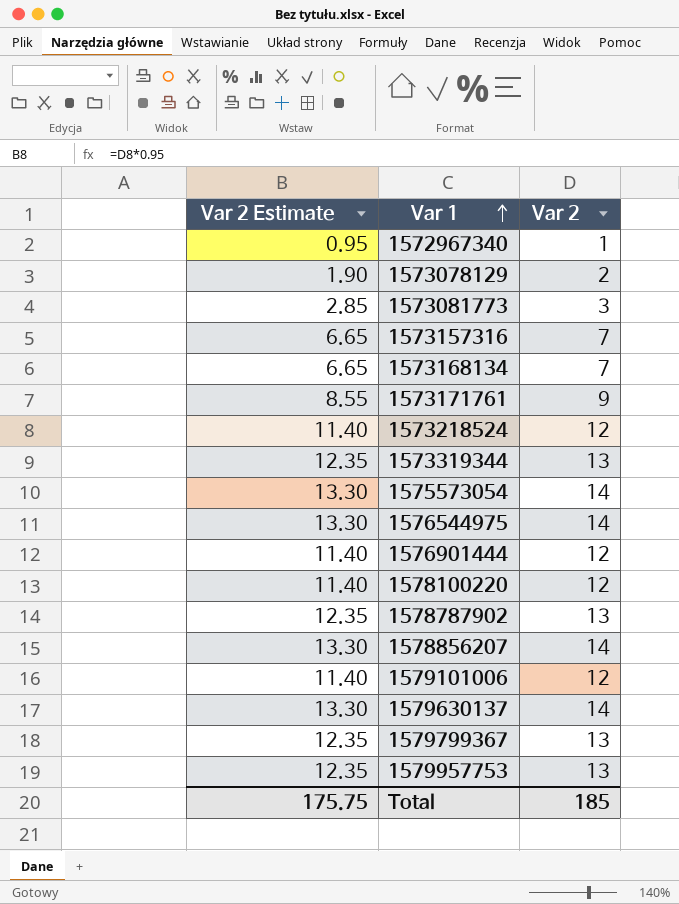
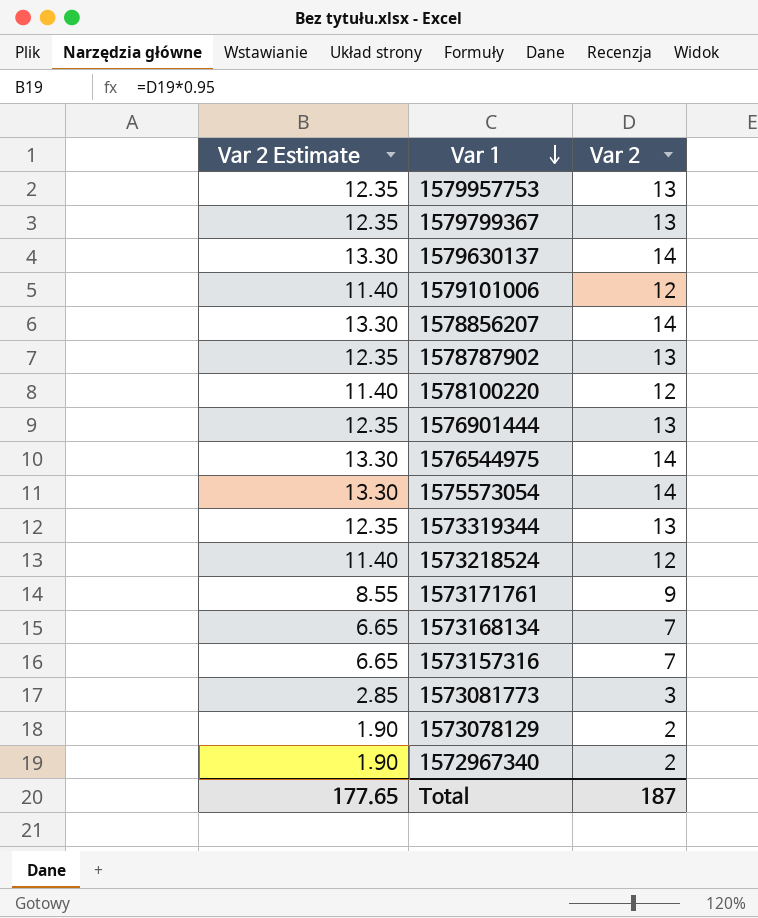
row order: Var 1 ascending -> Var 1 descending
1576901444 | Var 2 Estimate: 11.40 -> 12.35
1576901444 | Var 2: 12 -> 13
1572967340 | Var 2 Estimate: 0.95 -> 1.90
1572967340 | Var 2: 1 -> 2
Total | Var 2 Estimate: 175.75 -> 177.65
Total | Var 2: 185 -> 187

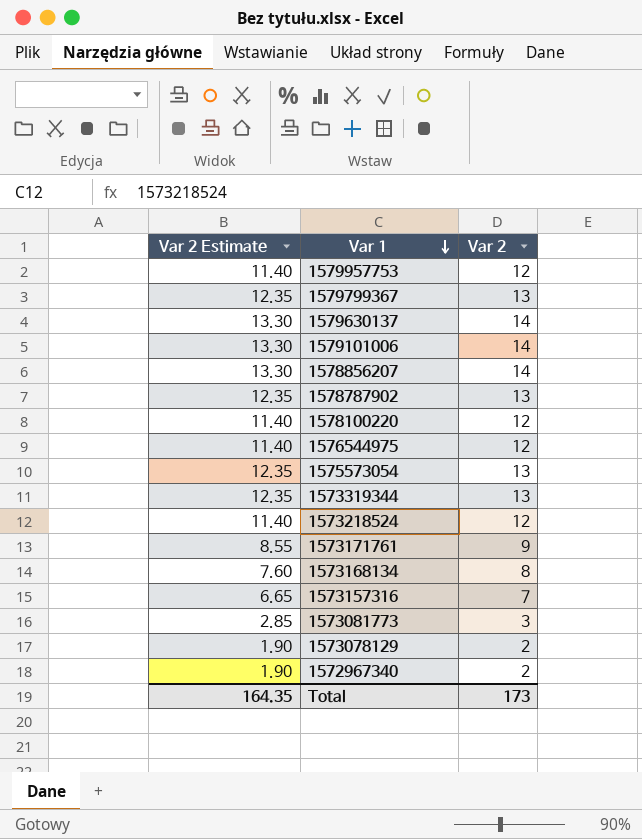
row 1576901444: 12.35 | 13 -> none
1579957753 | Var 2 Estimate: 12.35 -> 11.40
1579957753 | Var 2: 13 -> 12
1579101006 | Var 2 Estimate: 11.40 -> 13.30
1579101006 | Var 2: 12 -> 14
1576544975 | Var 2 Estimate: 13.30 -> 11.40
1576544975 | Var 2: 14 -> 12
1575573054 | Var 2 Estimate: 13.30 -> 12.35
1575573054 | Var 2: 14 -> 13
1573168134 | Var 2 Estimate: 6.65 -> 7.60
1573168134 | Var 2: 7 -> 8
Total | Var 2 Estimate: 177.65 -> 164.35
Total | Var 2: 187 -> 173

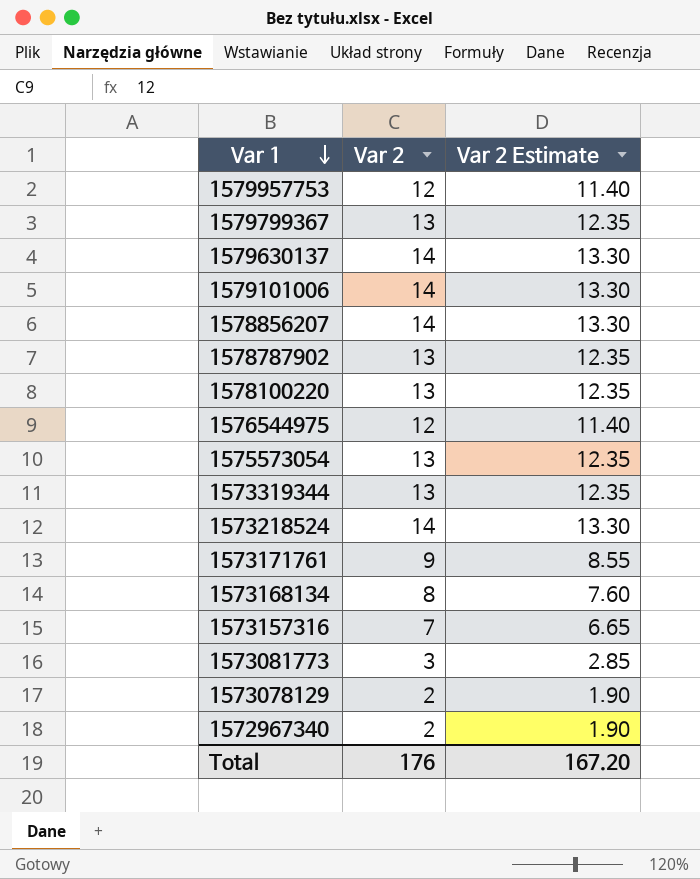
column Var 2 Estimate | position: 1 -> 3
1578100220 | Var 2: 12 -> 13
1578100220 | Var 2 Estimate: 11.40 -> 12.35
1573218524 | Var 2: 12 -> 14
1573218524 | Var 2 Estimate: 11.40 -> 13.30
Total | Var 2: 173 -> 176
Total | Var 2 Estimate: 164.35 -> 167.20

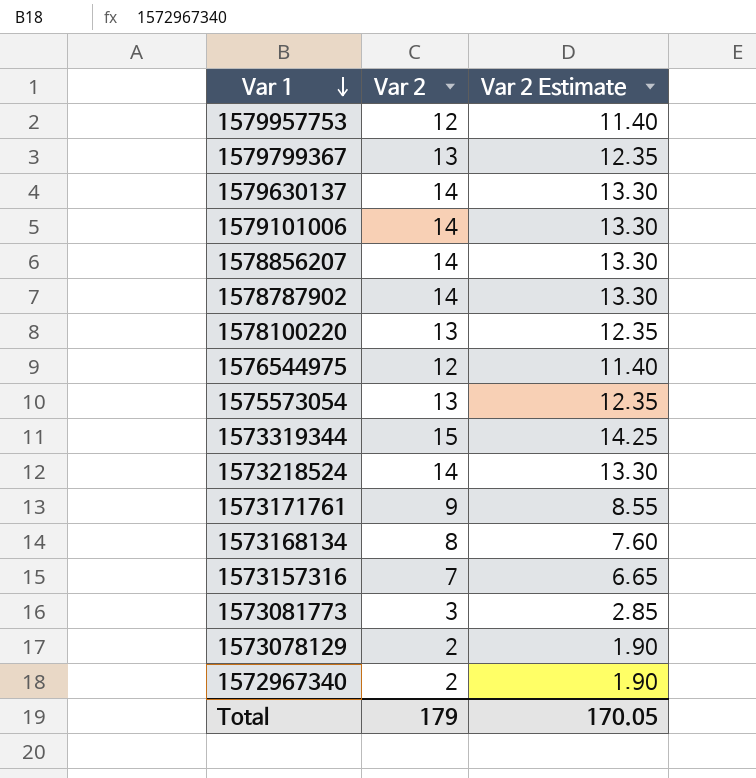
1578787902 | Var 2: 13 -> 14
1578787902 | Var 2 Estimate: 12.35 -> 13.30
1573319344 | Var 2: 13 -> 15
1573319344 | Var 2 Estimate: 12.35 -> 14.25
Total | Var 2: 176 -> 179
Total | Var 2 Estimate: 167.20 -> 170.05

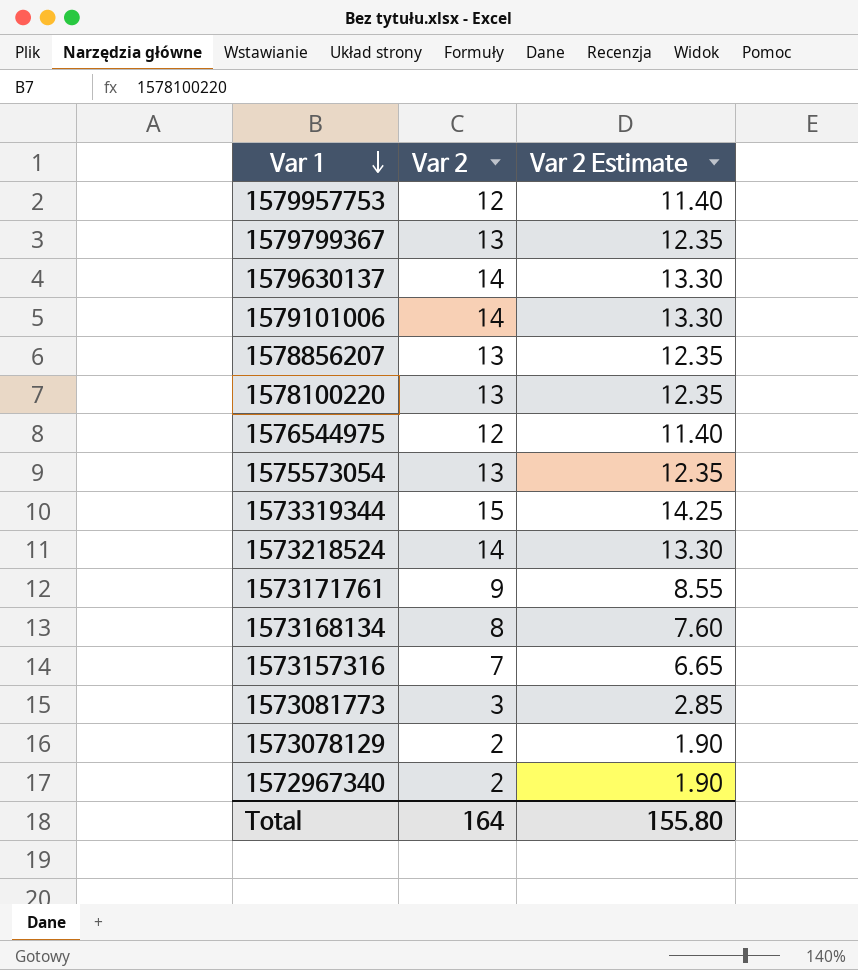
row 1578787902: 14 | 13.30 -> none
1578856207 | Var 2: 14 -> 13
1578856207 | Var 2 Estimate: 13.30 -> 12.35
Total | Var 2: 179 -> 164
Total | Var 2 Estimate: 170.05 -> 155.80

